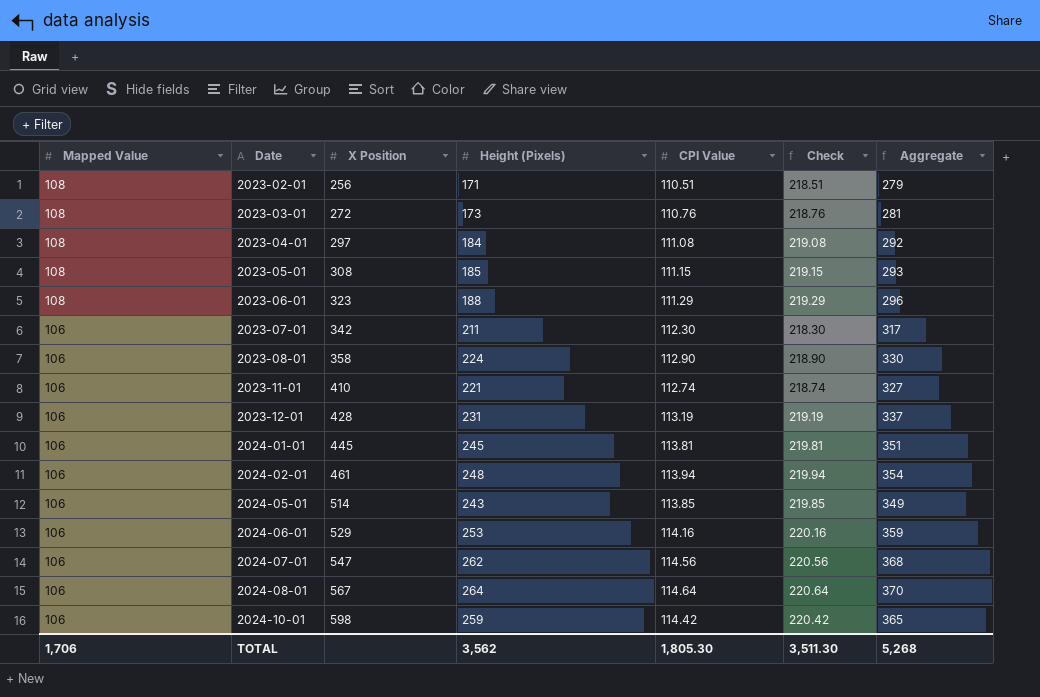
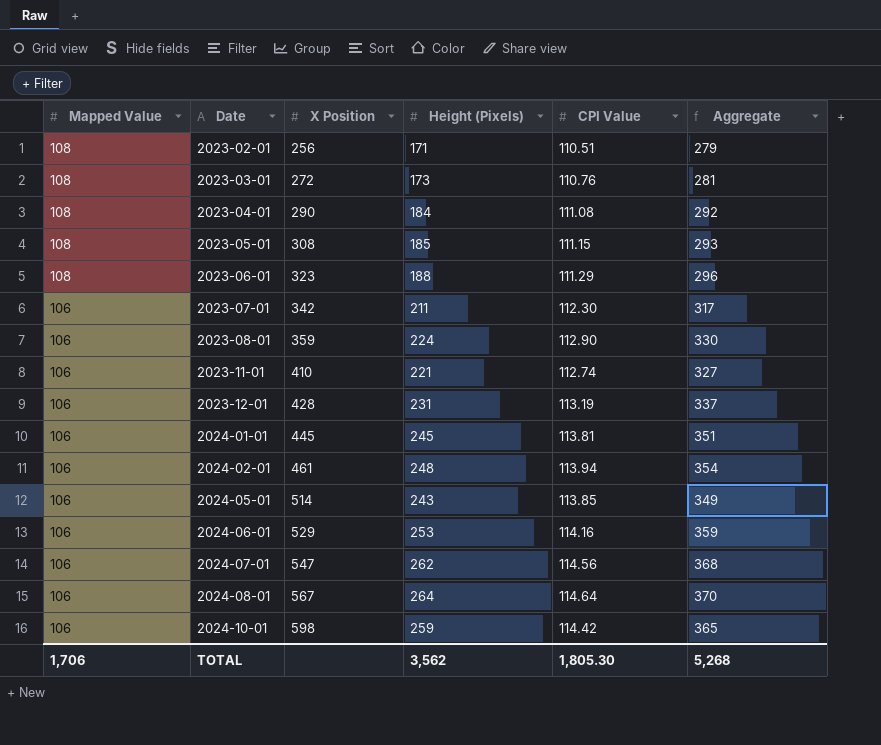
column Check | formula: [Mapped Value] + [CPI Value] -> none
2023-04-01 | X Position: 297 -> 290
2023-08-01 | X Position: 358 -> 359

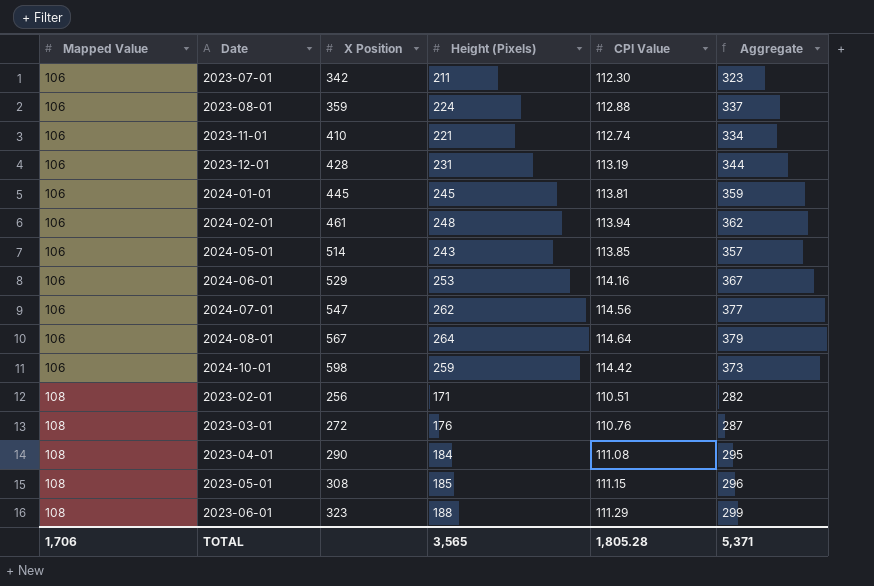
row order: Mapped Value descending -> Mapped Value ascending
column Aggregate | formula: [Mapped Value] + [Height (Pixels)] -> [Height (Pixels)] + [CPI Value]
2023-08-01 | CPI Value: 112.90 -> 112.88
2023-03-01 | Height (Pixels): 173 -> 176
TOTAL | Height (Pixels): 3,562 -> 3,565
TOTAL | CPI Value: 1,805.30 -> 1,805.28
TOTAL | Aggregate: 5,268 -> 5,371

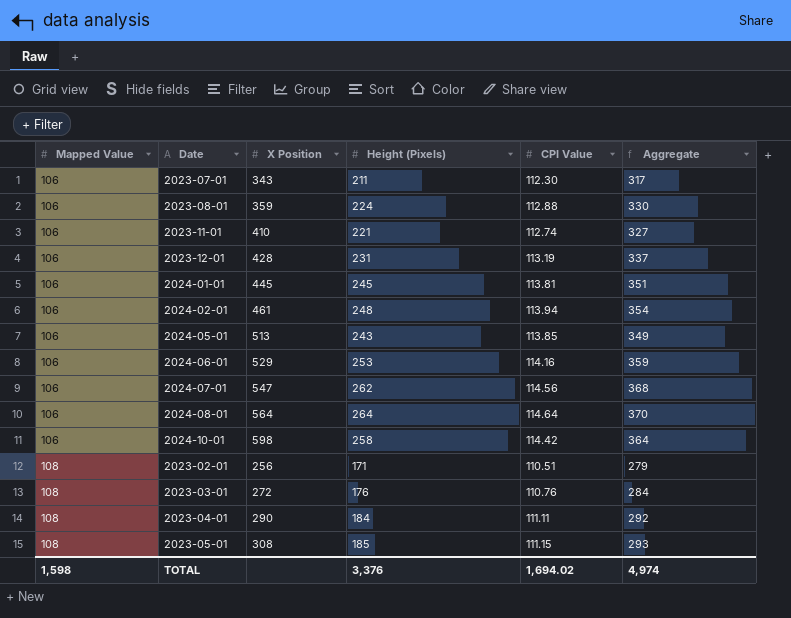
column Aggregate | formula: [Height (Pixels)] + [CPI Value] -> [Mapped Value] + [Height (Pixels)]
row 2023-06-01: 108 | 323 | 188 | 111.29 | 299 -> none
2023-07-01 | X Position: 342 -> 343
2024-05-01 | X Position: 514 -> 513
2024-08-01 | X Position: 567 -> 564
2024-10-01 | Height (Pixels): 259 -> 258
2023-04-01 | CPI Value: 111.08 -> 111.11
TOTAL | Mapped Value: 1,706 -> 1,598
TOTAL | Height (Pixels): 3,565 -> 3,376
TOTAL | CPI Value: 1,805.28 -> 1,694.02
TOTAL | Aggregate: 5,371 -> 4,974

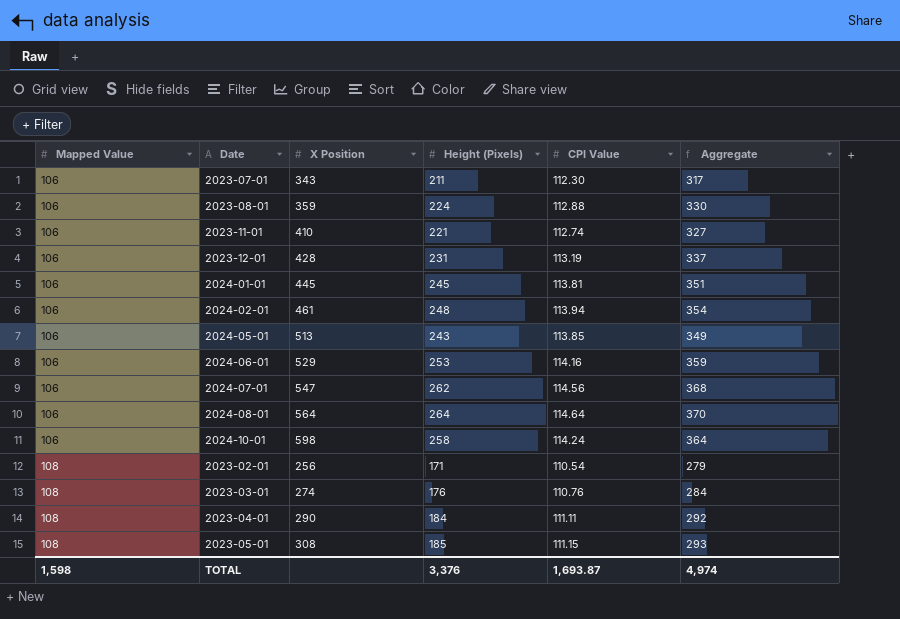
2024-10-01 | CPI Value: 114.42 -> 114.24
2023-02-01 | CPI Value: 110.51 -> 110.54
2023-03-01 | X Position: 272 -> 274
TOTAL | CPI Value: 1,694.02 -> 1,693.87

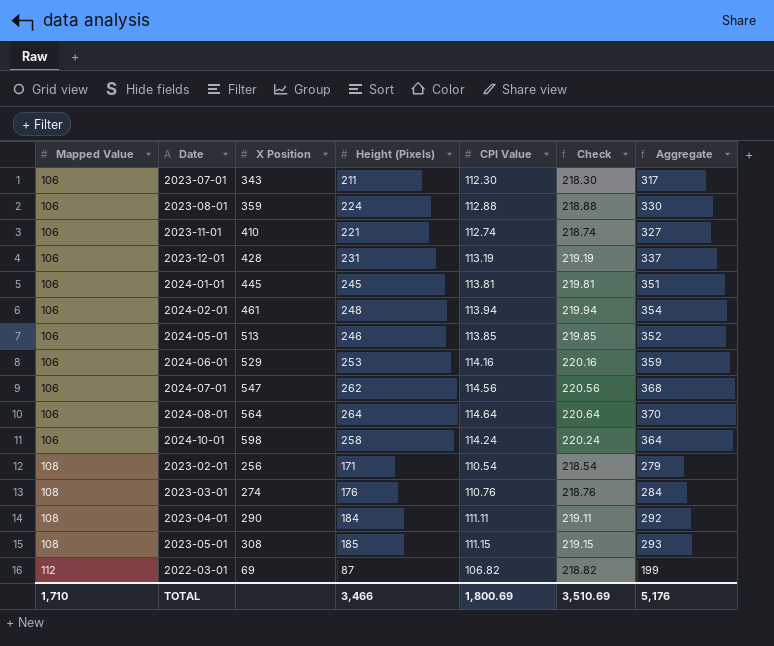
column Check | formula: none -> [Mapped Value] + [CPI Value]
2024-05-01 | Height (Pixels): 243 -> 246
2024-05-01 | Aggregate: 349 -> 352
row 2022-03-01: none -> 112 | 69 | 87 | 106.82 | 218.82 | 199
TOTAL | Mapped Value: 1,598 -> 1,710
TOTAL | Height (Pixels): 3,376 -> 3,466
TOTAL | CPI Value: 1,693.87 -> 1,800.69
TOTAL | Aggregate: 4,974 -> 5,176

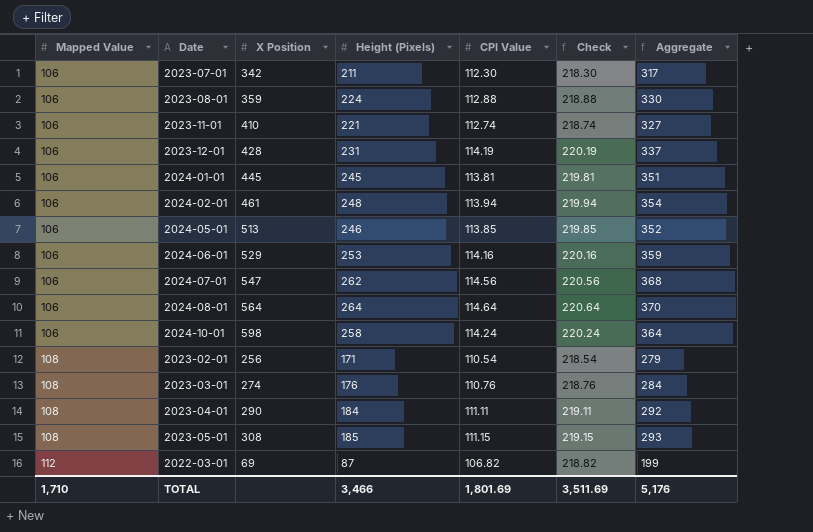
2023-07-01 | X Position: 343 -> 342
2023-12-01 | CPI Value: 113.19 -> 114.19
2023-12-01 | Check: 219.19 -> 220.19
TOTAL | CPI Value: 1,800.69 -> 1,801.69
TOTAL | Check: 3,510.69 -> 3,511.69

